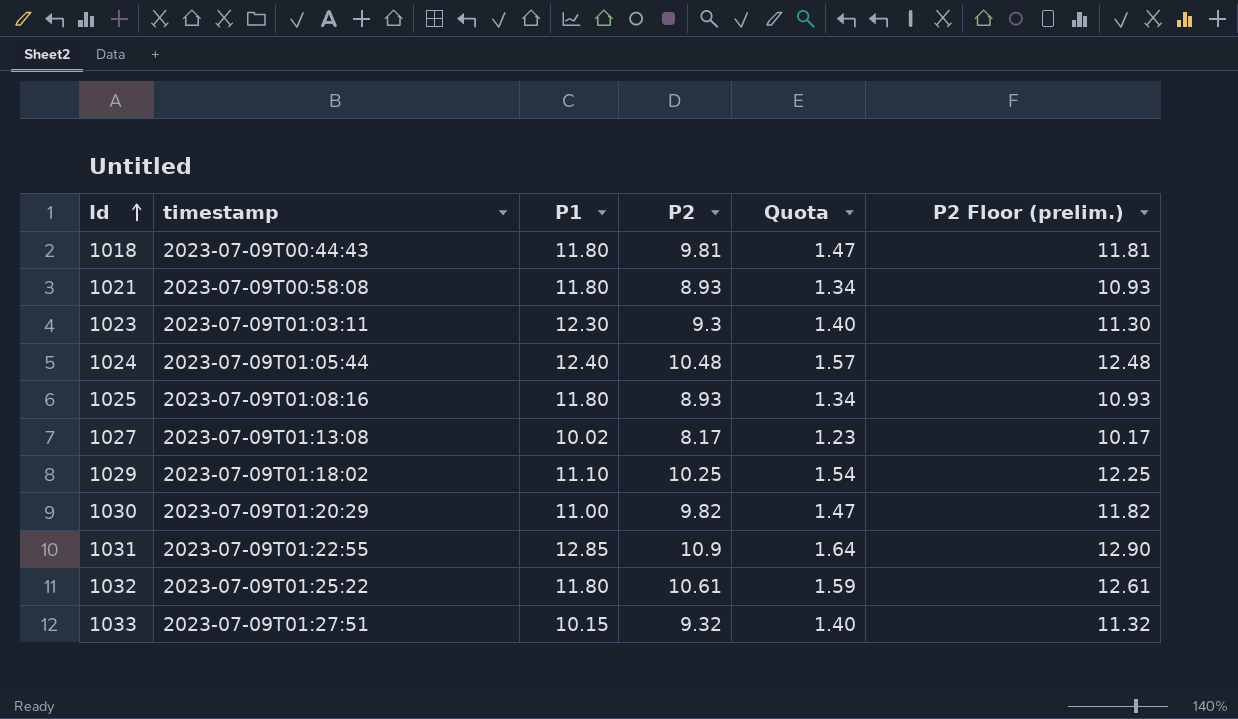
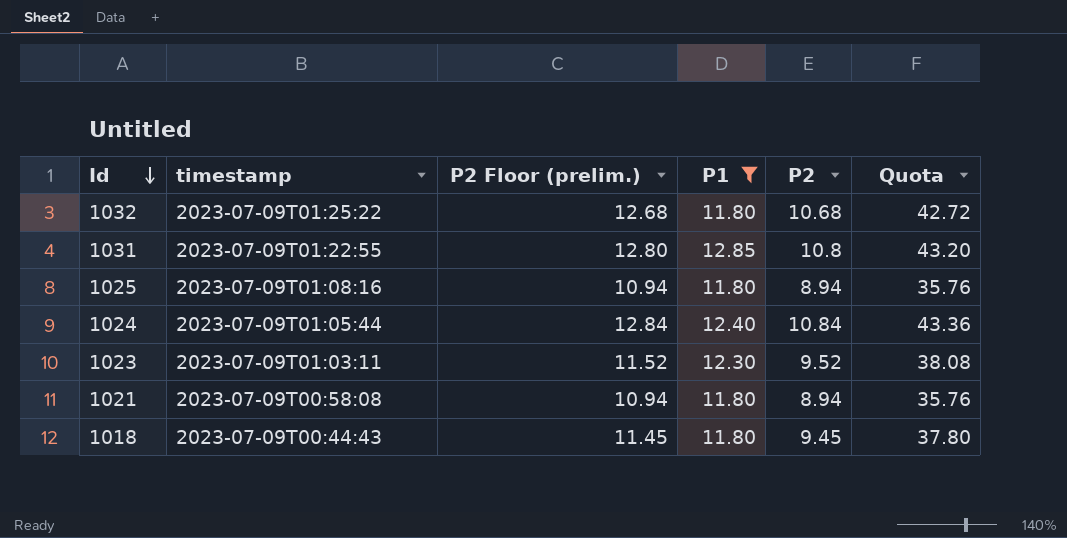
filter: none -> P1 >= 11.80
row order: Id ascending -> Id descending
column P2 Floor (prelim.) | position: 6 -> 3
column Quota | formula: [P2] * 0.15 -> [P2] * 4
1032 | P2 Floor (prelim.): 12.61 -> 12.68
1032 | P2: 10.61 -> 10.68
1031 | P2 Floor (prelim.): 12.90 -> 12.80
1031 | P2: 10.9 -> 10.8
1025 | P2 Floor (prelim.): 10.93 -> 10.94
1025 | P2: 8.93 -> 8.94
1024 | P2 Floor (prelim.): 12.48 -> 12.84
1024 | P2: 10.48 -> 10.84
1023 | P2 Floor (prelim.): 11.30 -> 11.52
1023 | P2: 9.3 -> 9.52
1021 | P2 Floor (prelim.): 10.93 -> 10.94
1021 | P2: 8.93 -> 8.94
1018 | P2 Floor (prelim.): 11.81 -> 11.45
1018 | P2: 9.81 -> 9.45

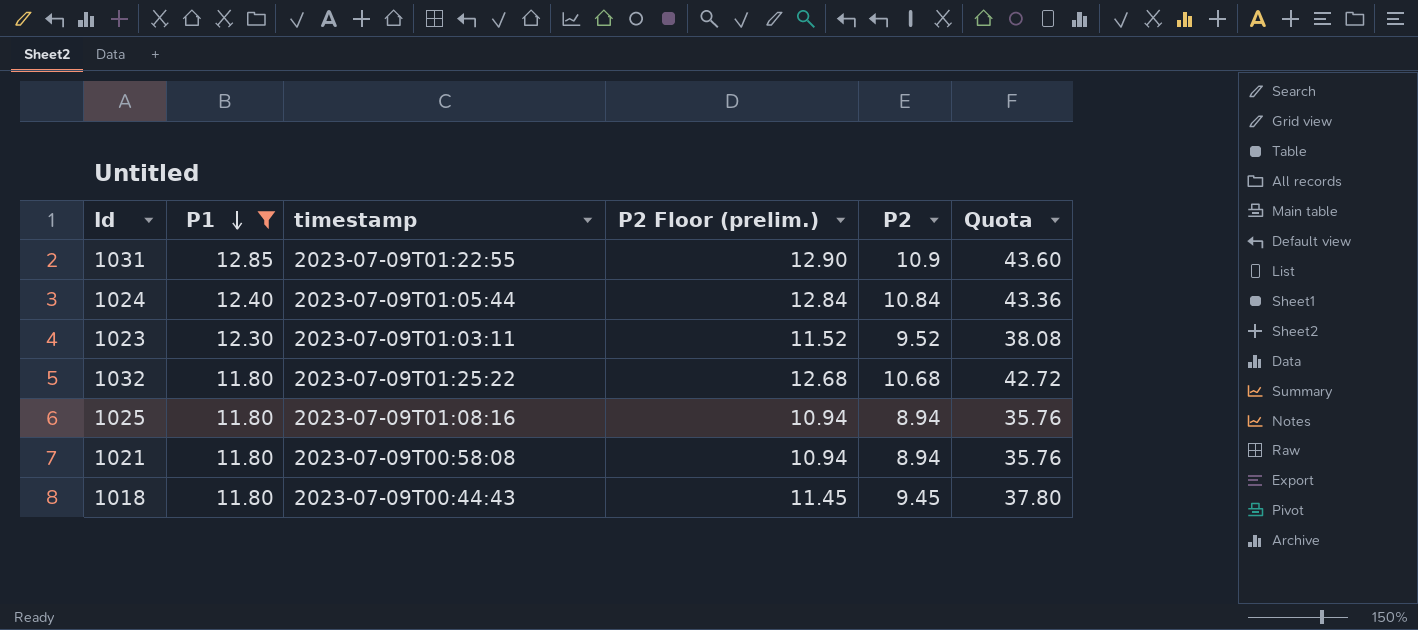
row order: Id descending -> P1 descending
column P1 | position: 4 -> 2
1031 | P2 Floor (prelim.): 12.80 -> 12.90
1031 | P2: 10.8 -> 10.9
1031 | Quota: 43.20 -> 43.60

